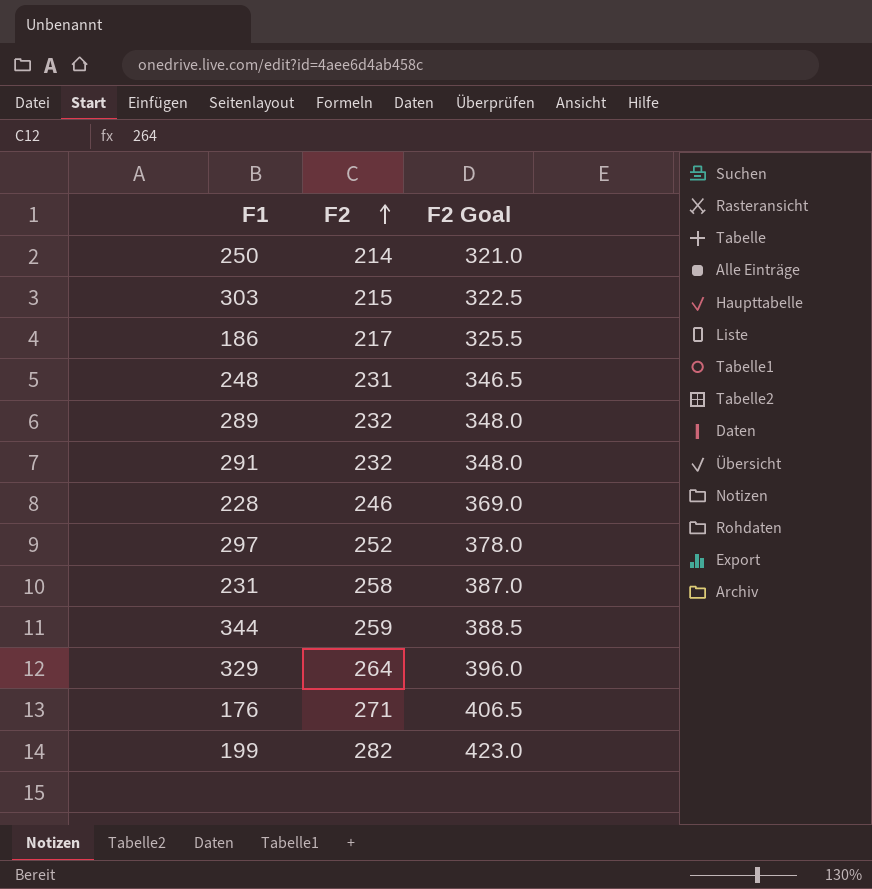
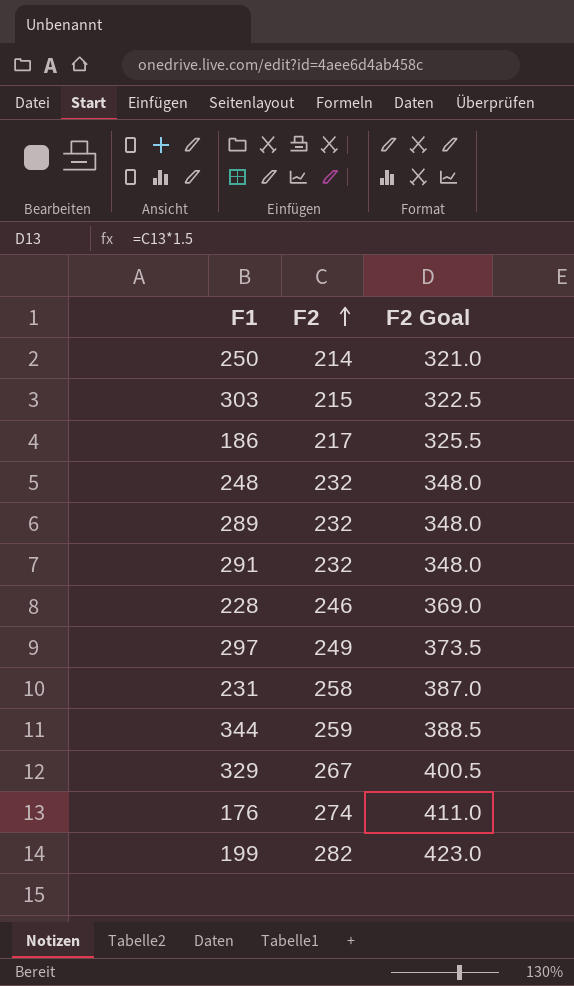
248 | F2: 231 -> 232
248 | F2 Goal: 346.5 -> 348.0
297 | F2: 252 -> 249
297 | F2 Goal: 378.0 -> 373.5
329 | F2: 264 -> 267
329 | F2 Goal: 396.0 -> 400.5
176 | F2: 271 -> 274
176 | F2 Goal: 406.5 -> 411.0

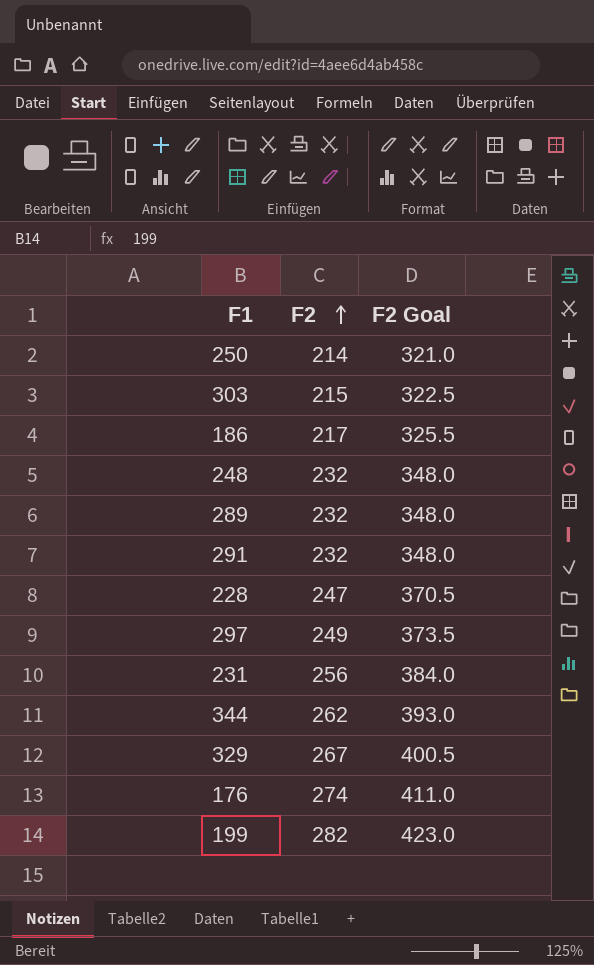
228 | F2: 246 -> 247
228 | F2 Goal: 369.0 -> 370.5
231 | F2: 258 -> 256
231 | F2 Goal: 387.0 -> 384.0
344 | F2: 259 -> 262
344 | F2 Goal: 388.5 -> 393.0

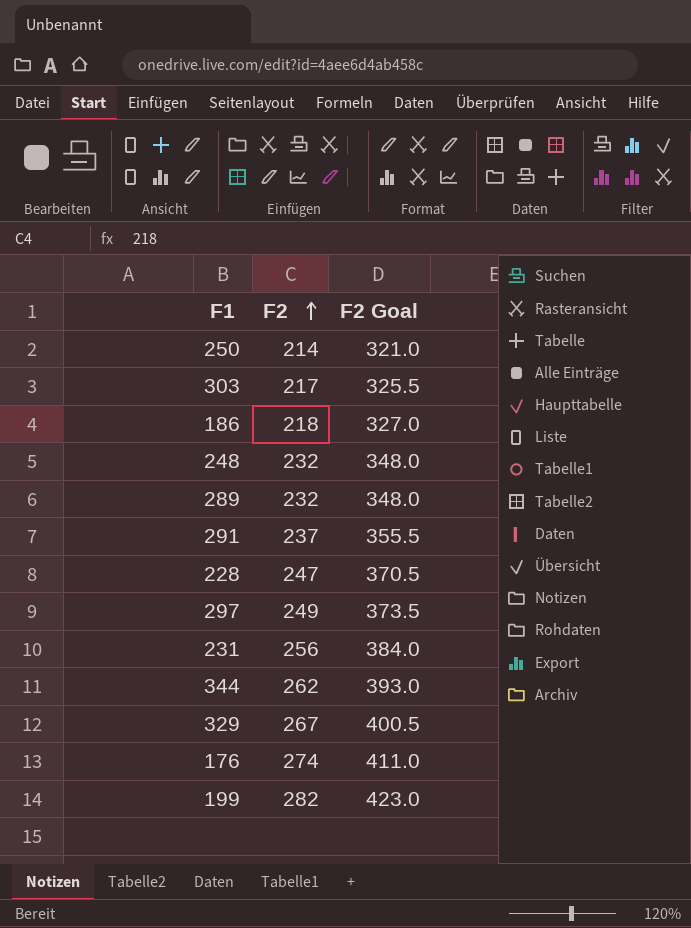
303 | F2: 215 -> 217
303 | F2 Goal: 322.5 -> 325.5
186 | F2: 217 -> 218
186 | F2 Goal: 325.5 -> 327.0
291 | F2: 232 -> 237
291 | F2 Goal: 348.0 -> 355.5

